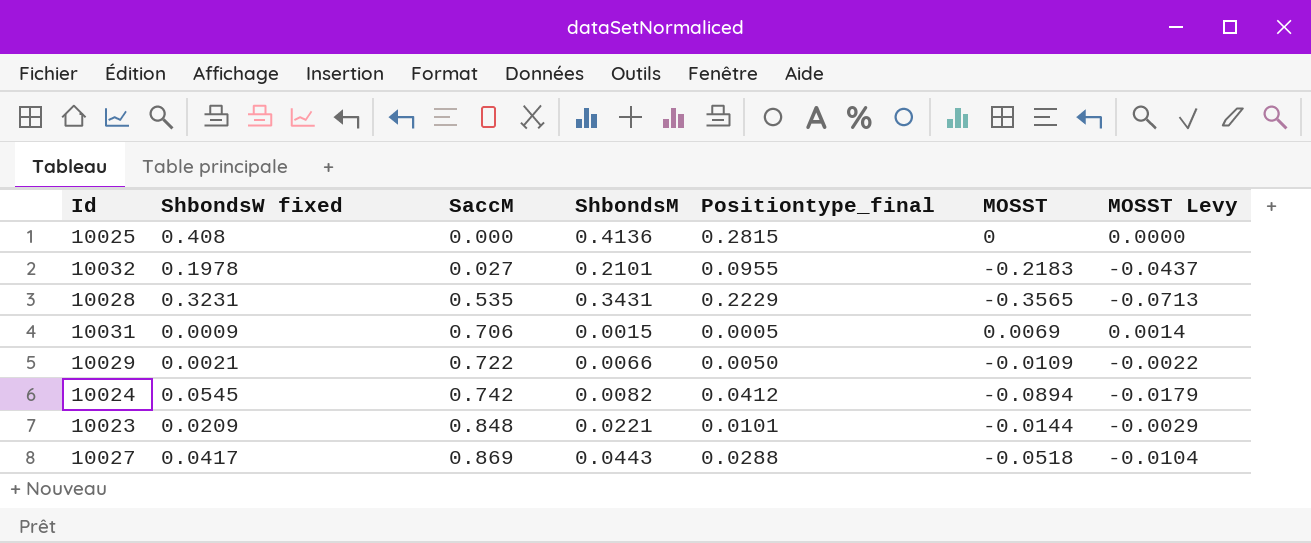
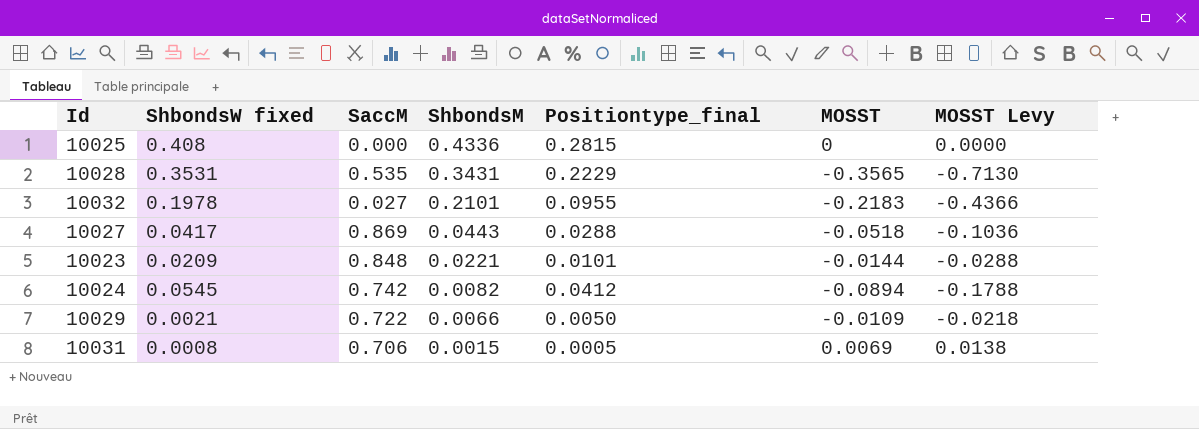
row order: SaccM ascending -> ShbondsM descending
column MOSST Levy | formula: [MOSST] * 0.2 -> [MOSST] * 2
10025 | ShbondsM: 0.4136 -> 0.4336
10028 | ShbondsW fixed: 0.3231 -> 0.3531
10031 | ShbondsW fixed: 0.0009 -> 0.0008

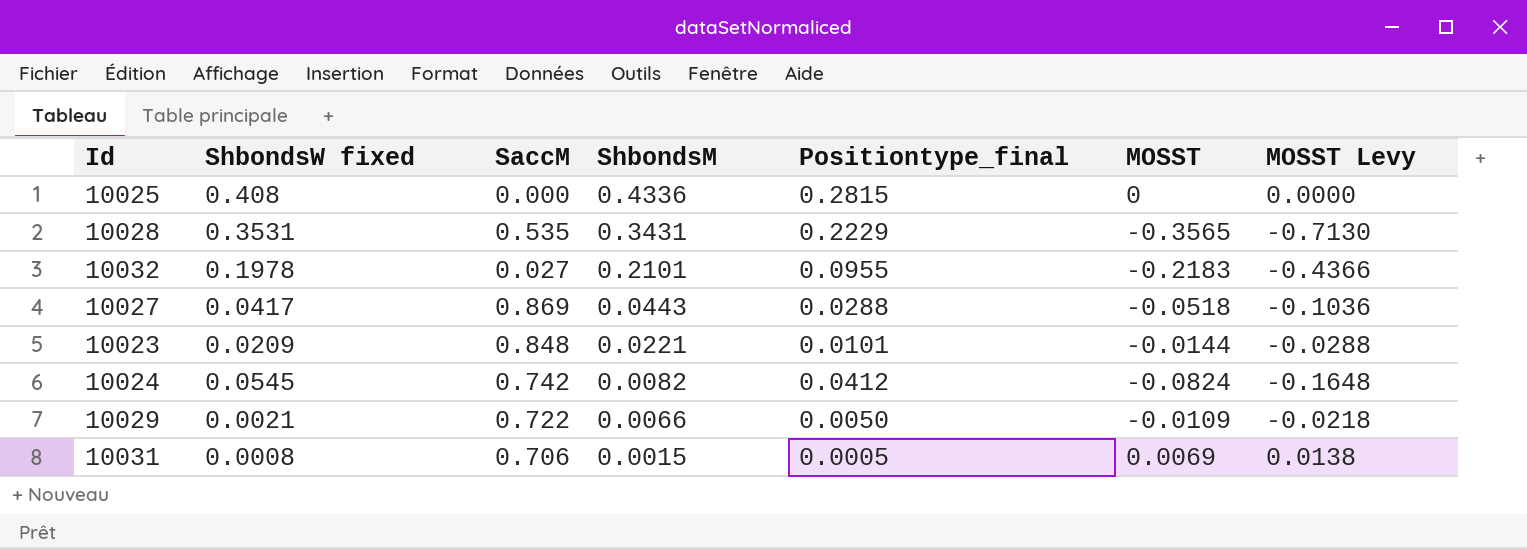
10024 | MOSST: -0.0894 -> -0.0824
10024 | MOSST Levy: -0.1788 -> -0.1648

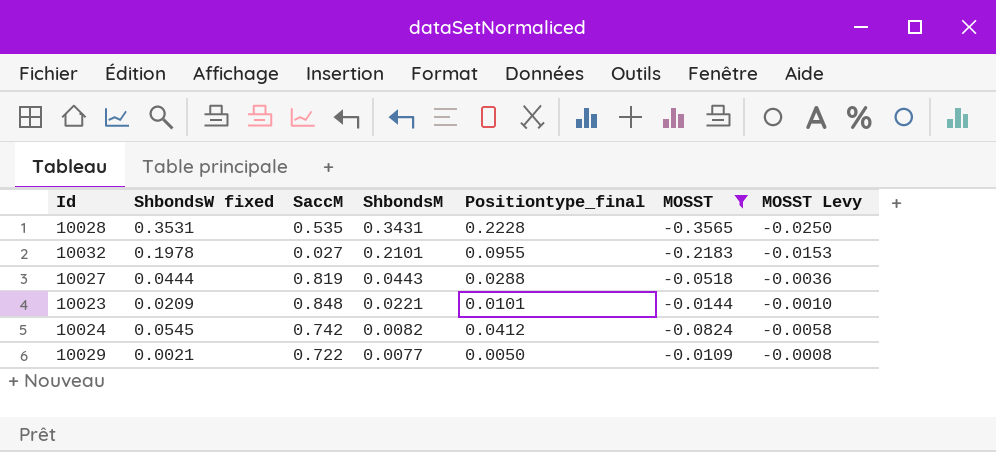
filter: none -> MOSST <= -0.0109
column MOSST Levy | formula: [MOSST] * 2 -> [MOSST] * 0.07
10028 | Positiontype_final: 0.2229 -> 0.2228
10027 | ShbondsW fixed: 0.0417 -> 0.0444
10027 | SaccM: 0.869 -> 0.819
10029 | ShbondsM: 0.0066 -> 0.0077

